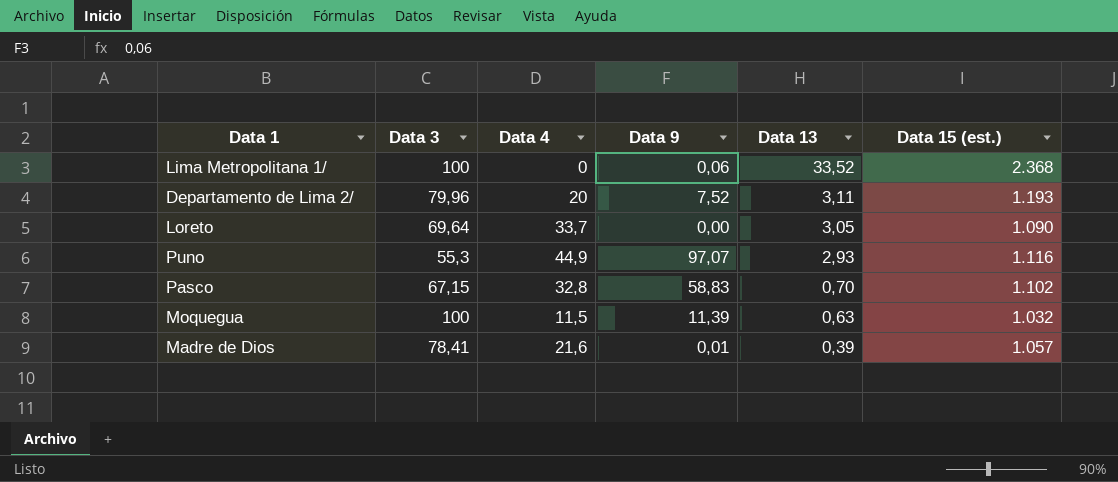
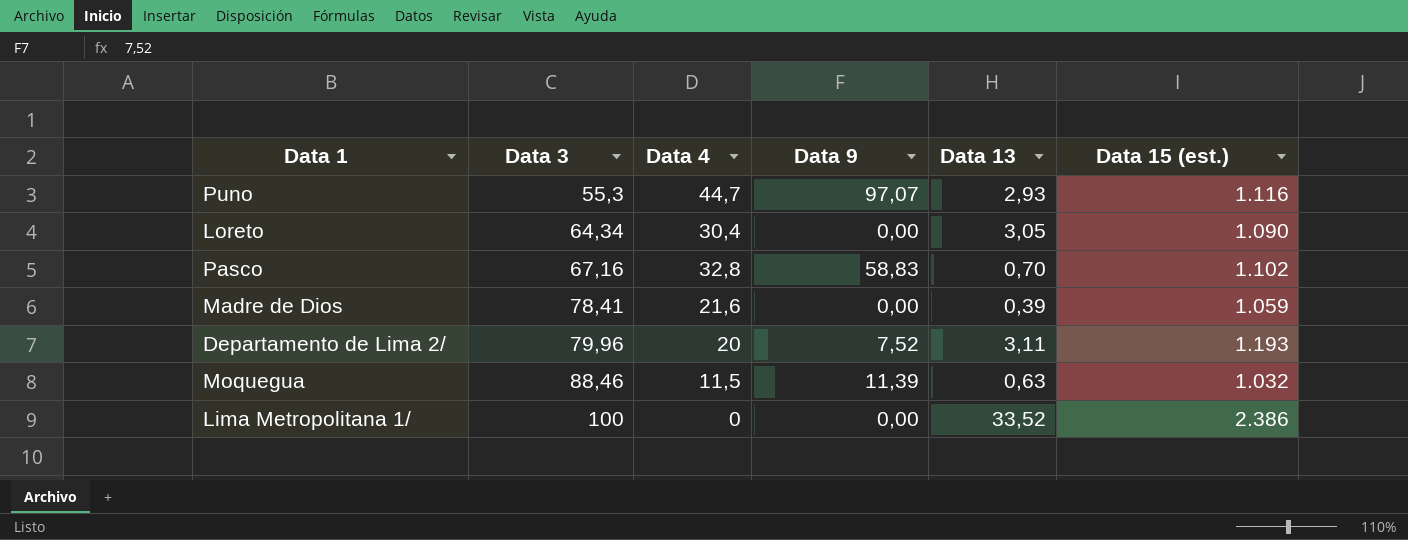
row order: Data 13 descending -> Data 3 ascending
Puno | Data 4: 44,9 -> 44,7
Loreto | Data 3: 69,64 -> 64,34
Loreto | Data 4: 33,7 -> 30,4
Pasco | Data 3: 67,15 -> 67,16
Madre de Dios | Data 9: 0,01 -> 0,00
Madre de Dios | Data 15 (est.): 1.057 -> 1.059
Moquegua | Data 3: 100 -> 88,46
Lima Metropolitana 1/ | Data 9: 0,06 -> 0,00
Lima Metropolitana 1/ | Data 15 (est.): 2.368 -> 2.386

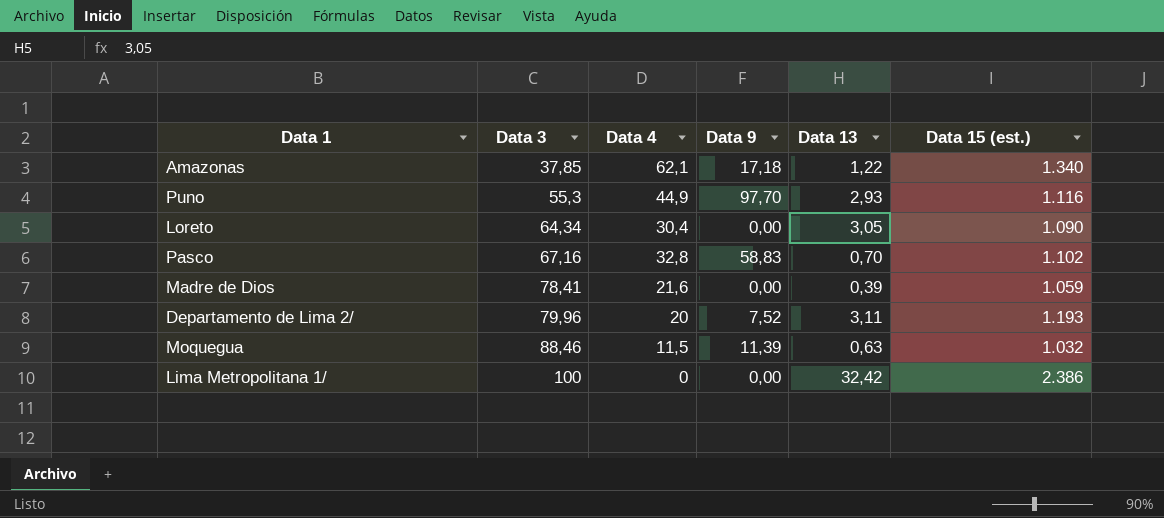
row Amazonas: none -> 37,85 | 62,1 | 17,18 | 1,22 | 1.340
Puno | Data 4: 44,7 -> 44,9
Puno | Data 9: 97,07 -> 97,70
Lima Metropolitana 1/ | Data 13: 33,52 -> 32,42

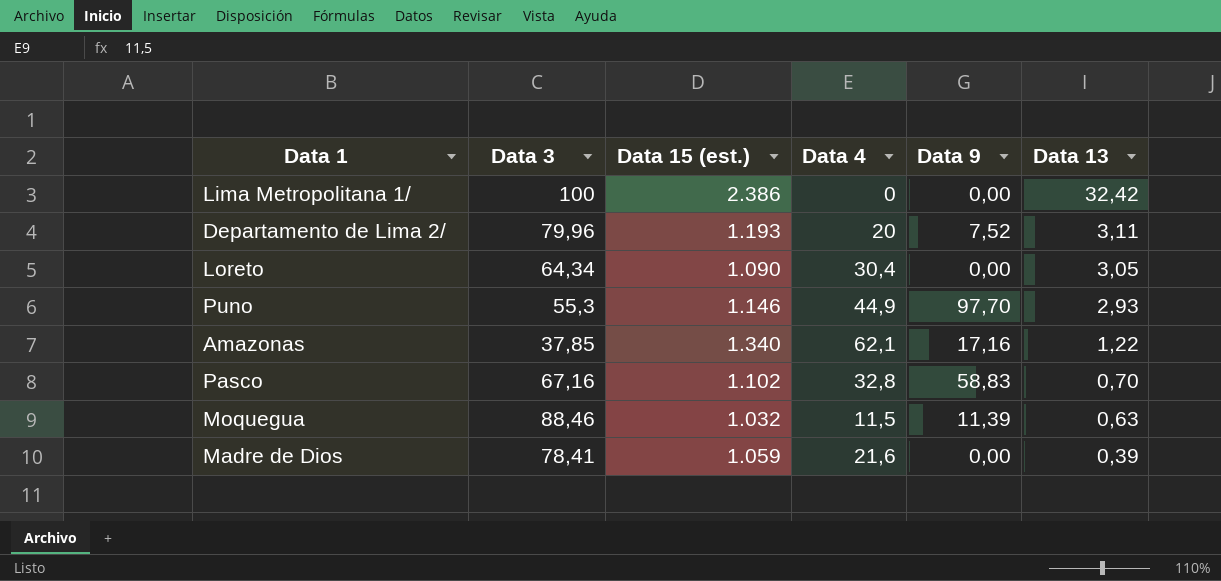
row order: Data 3 ascending -> Data 13 descending
column Data 15 (est.) | position: 6 -> 3
Puno | Data 15 (est.): 1.116 -> 1.146
Amazonas | Data 9: 17,18 -> 17,16

